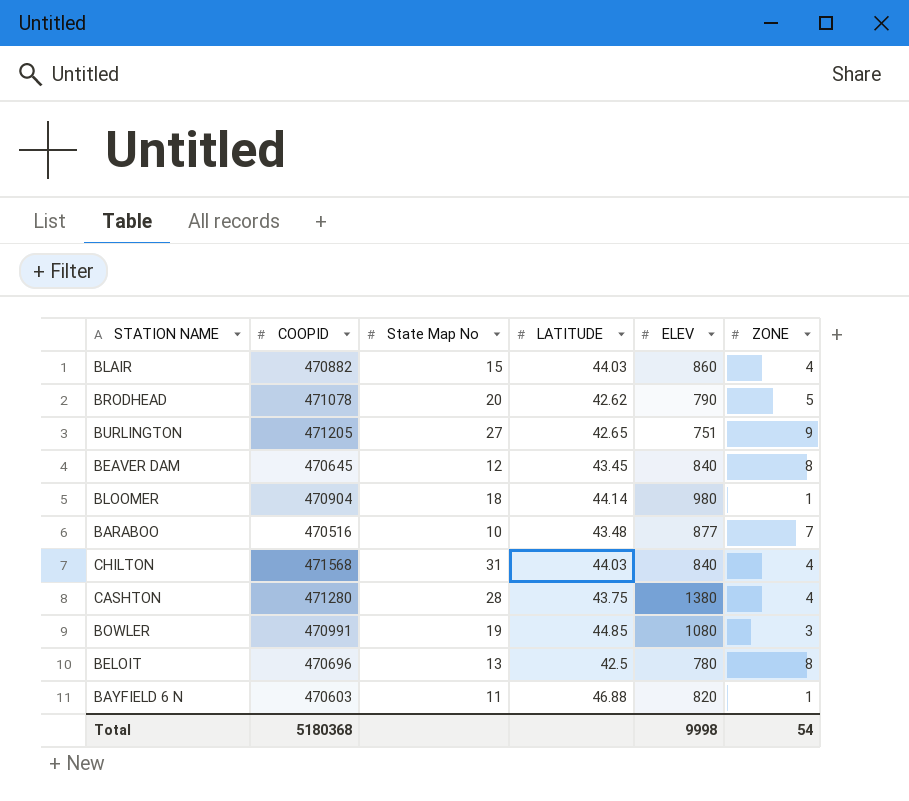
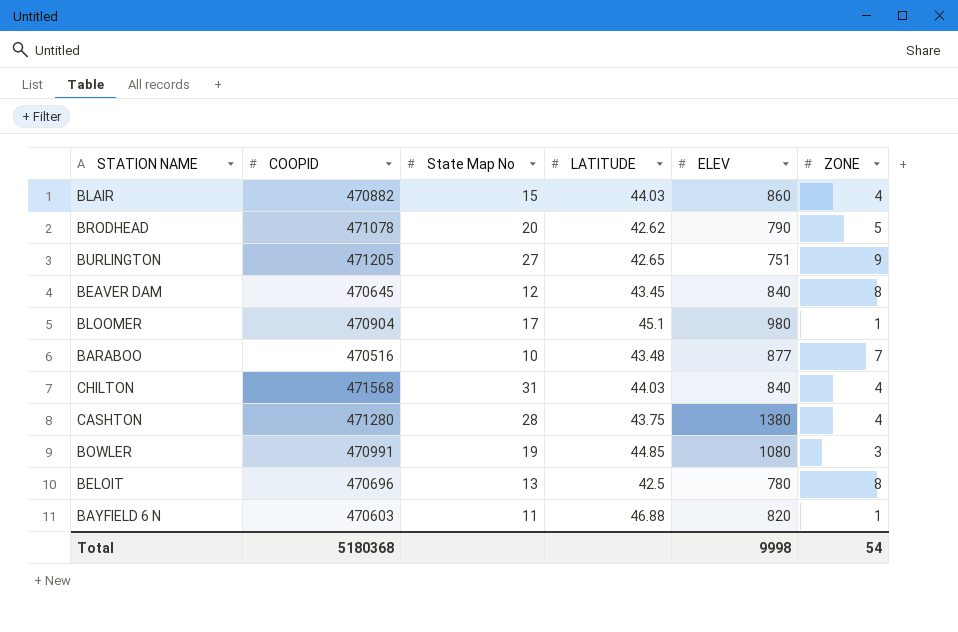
BLOOMER | State Map No: 18 -> 17
BLOOMER | LATITUDE: 44.14 -> 45.1

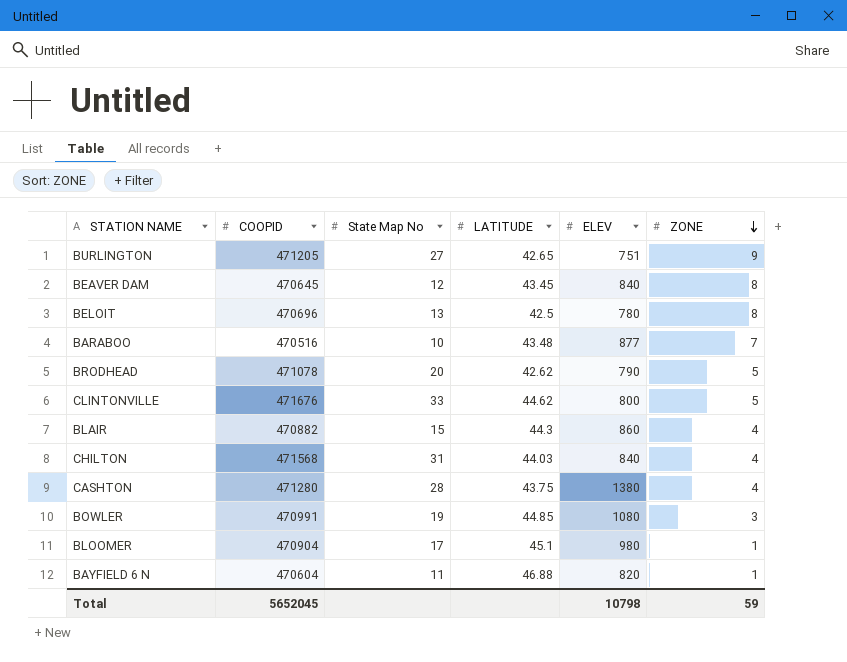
row order: none -> ZONE descending
row CLINTONVILLE: none -> 471676 | 33 | 44.62 | 800 | 5
BLAIR | LATITUDE: 44.03 -> 44.3
BAYFIELD 6 N | COOPID: 470603 -> 470604
Total | COOPID: 5180368 -> 5652045
Total | ELEV: 9998 -> 10798
Total | ZONE: 54 -> 59

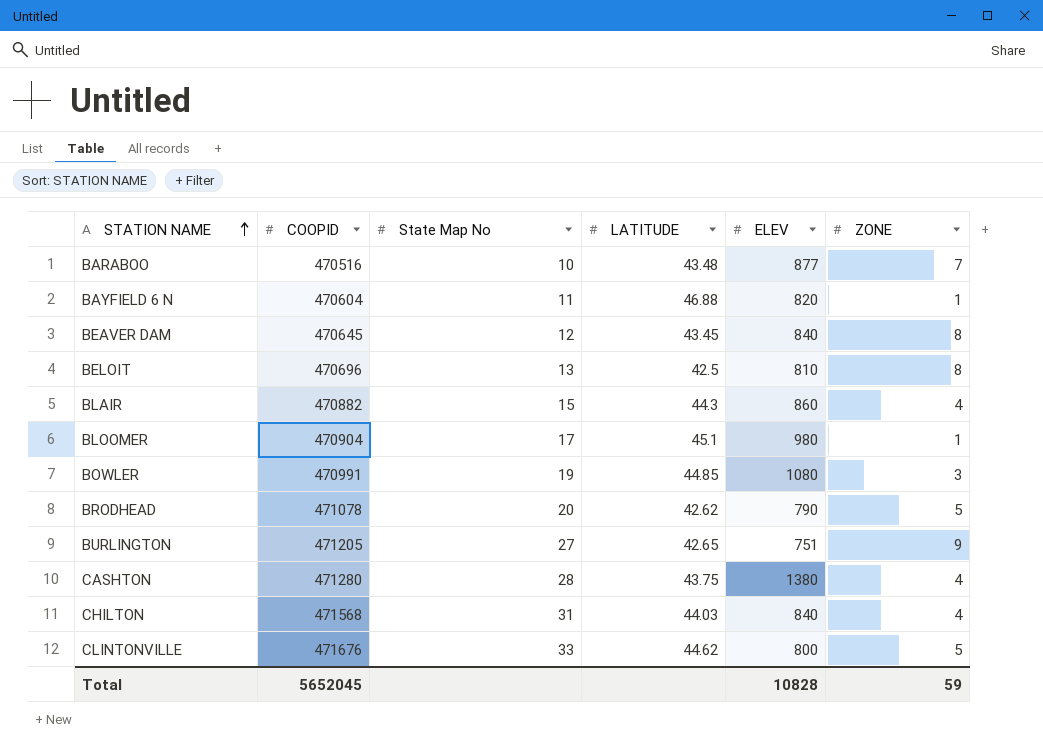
row order: ZONE descending -> STATION NAME ascending
BELOIT | ELEV: 780 -> 810
Total | ELEV: 10798 -> 10828

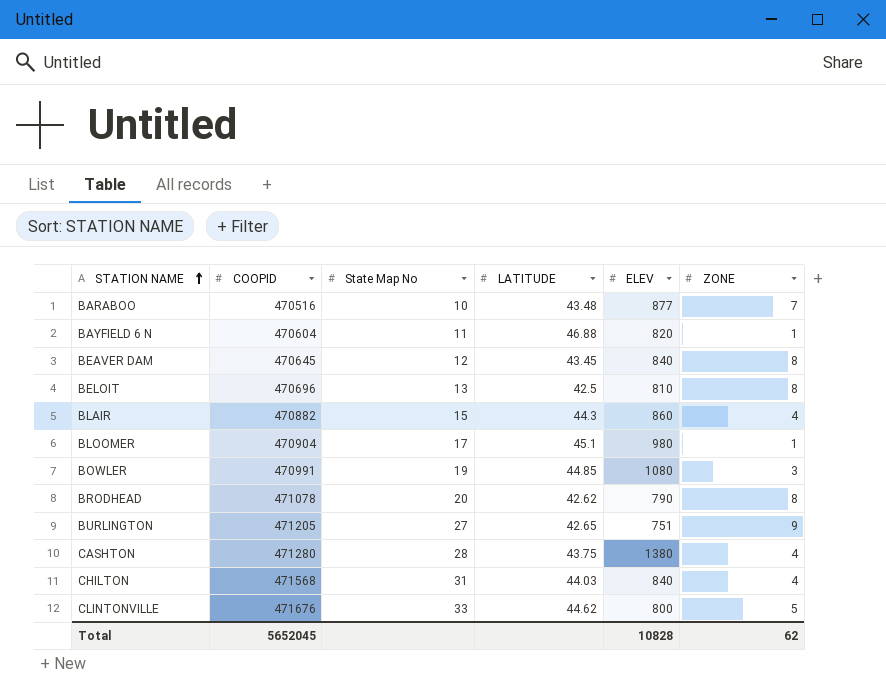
BRODHEAD | ZONE: 5 -> 8
Total | ZONE: 59 -> 62

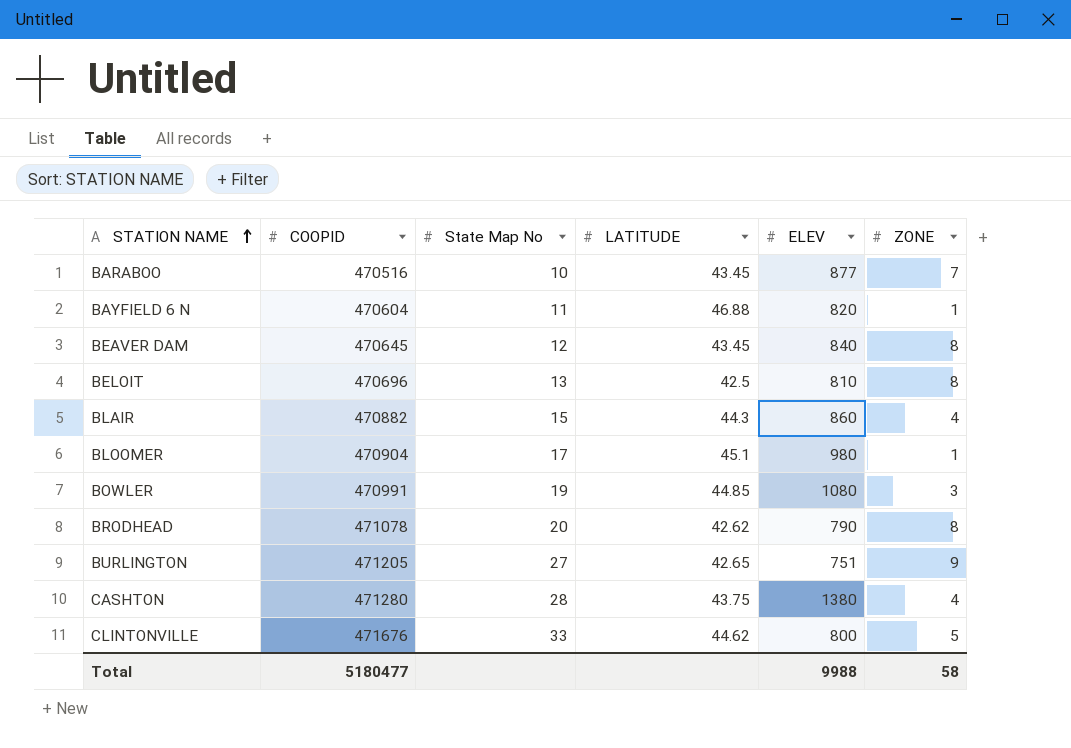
row CHILTON: 471568 | 31 | 44.03 | 840 | 4 -> none
BARABOO | LATITUDE: 43.48 -> 43.45
Total | COOPID: 5652045 -> 5180477
Total | ELEV: 10828 -> 9988
Total | ZONE: 62 -> 58

